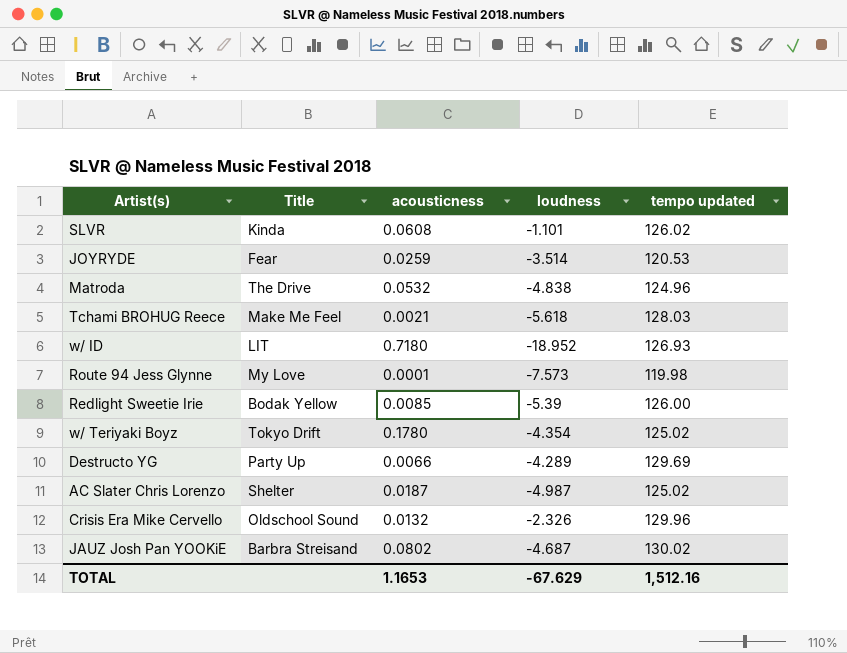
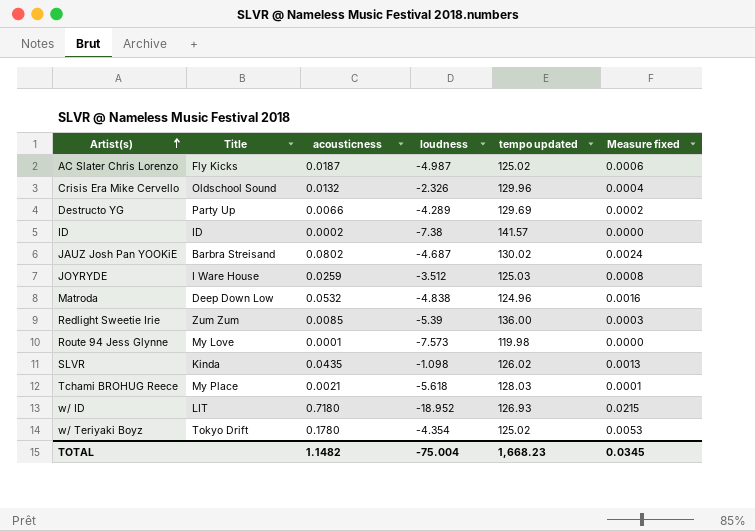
row order: none -> Artist(s) ascending
column Measure fixed | formula: none -> [acousticness] * 0.03
AC Slater Chris Lorenzo | Title: Shelter -> Fly Kicks
row ID: none -> ID | 0.0002 | -7.38 | 141.57 | 0.0000
JOYRYDE | Title: Fear -> I Ware House
JOYRYDE | loudness: -3.514 -> -3.512
JOYRYDE | tempo updated: 120.53 -> 125.03
Matroda | Title: The Drive -> Deep Down Low
Redlight Sweetie Irie | Title: Bodak Yellow -> Zum Zum
Redlight Sweetie Irie | tempo updated: 126.00 -> 136.00
SLVR | acousticness: 0.0608 -> 0.0435
SLVR | loudness: -1.101 -> -1.098
Tchami BROHUG Reece | Title: Make Me Feel -> My Place
TOTAL | acousticness: 1.1653 -> 1.1482
TOTAL | loudness: -67.629 -> -75.004
TOTAL | tempo updated: 1,512.16 -> 1,668.23

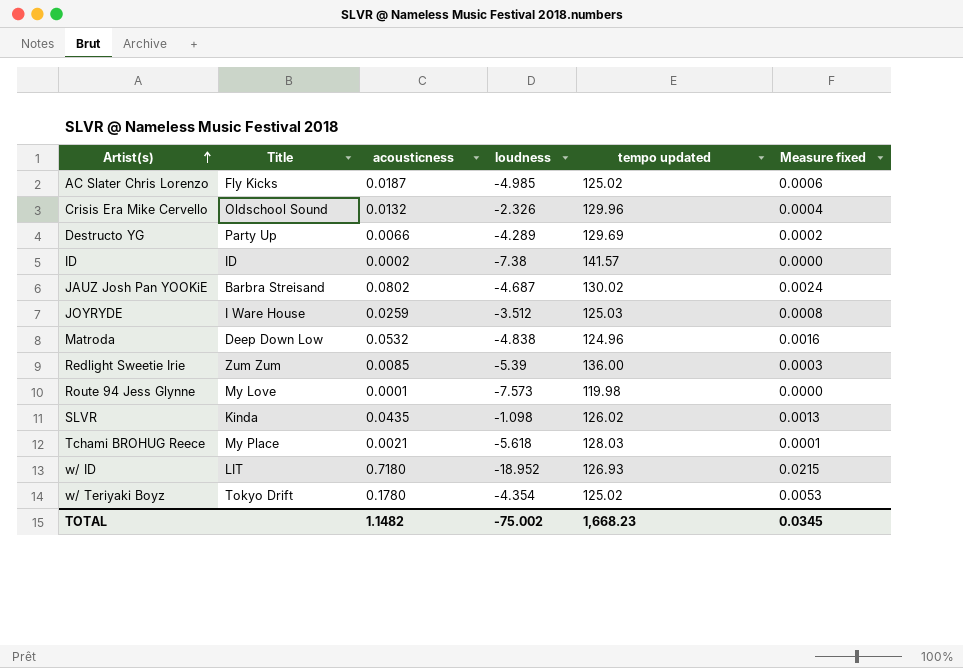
AC Slater Chris Lorenzo | loudness: -4.987 -> -4.985
TOTAL | loudness: -75.004 -> -75.002

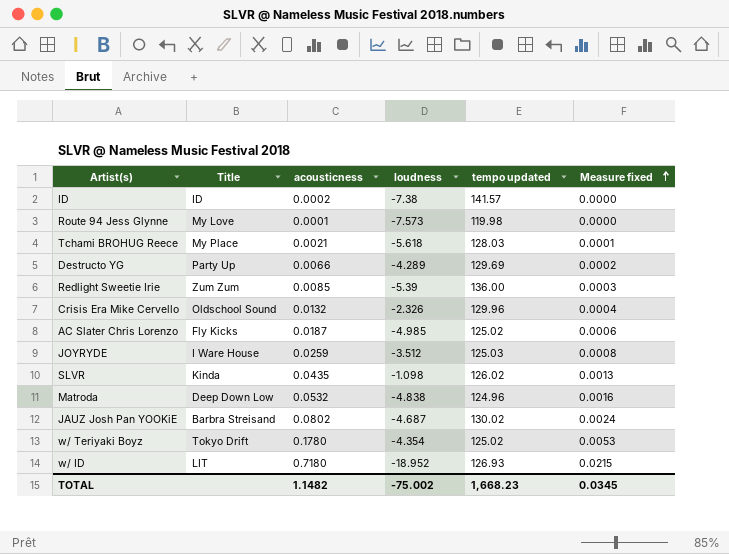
row order: Artist(s) ascending -> Measure fixed ascending

